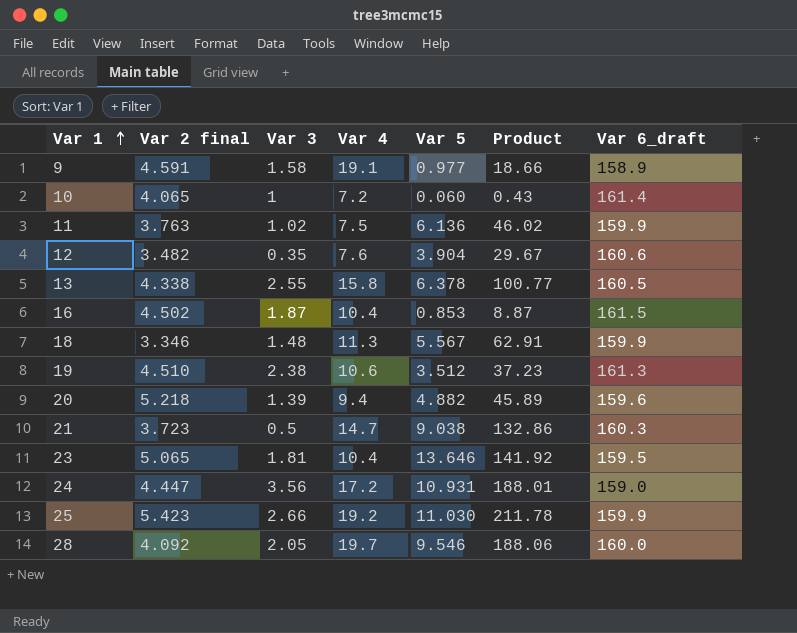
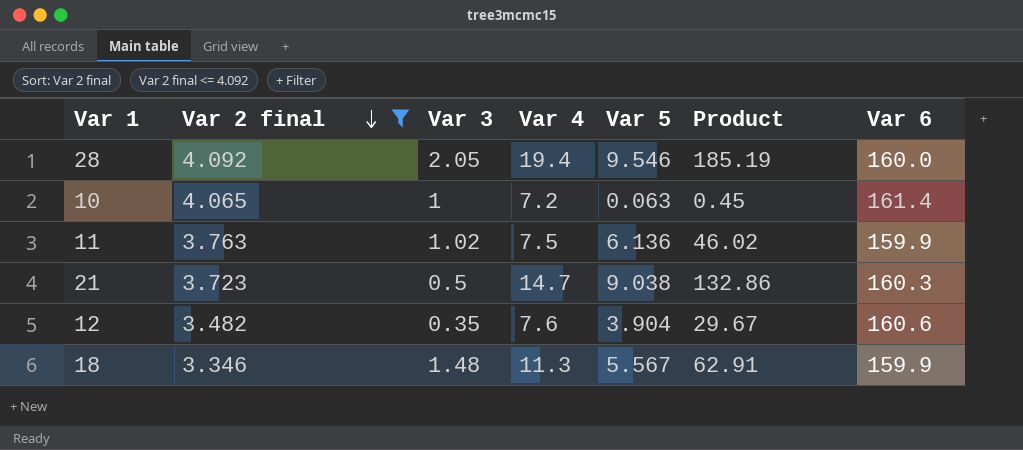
filter: none -> Var 2 final <= 4.092
row order: Var 1 ascending -> Var 2 final descending
column name: Var 6_draft -> Var 6
28 | Var 4: 19.7 -> 19.4
28 | Product: 188.06 -> 185.19
10 | Var 5: 0.060 -> 0.063
10 | Product: 0.43 -> 0.45

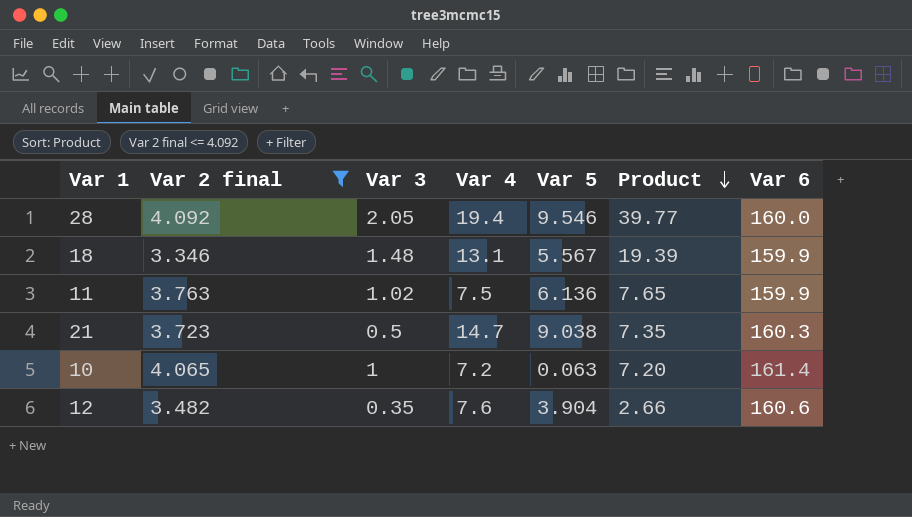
row order: Var 2 final descending -> Product descending
column Product | formula: [Var 4] * [Var 5] -> [Var 3] * [Var 4]
18 | Var 4: 11.3 -> 13.1

